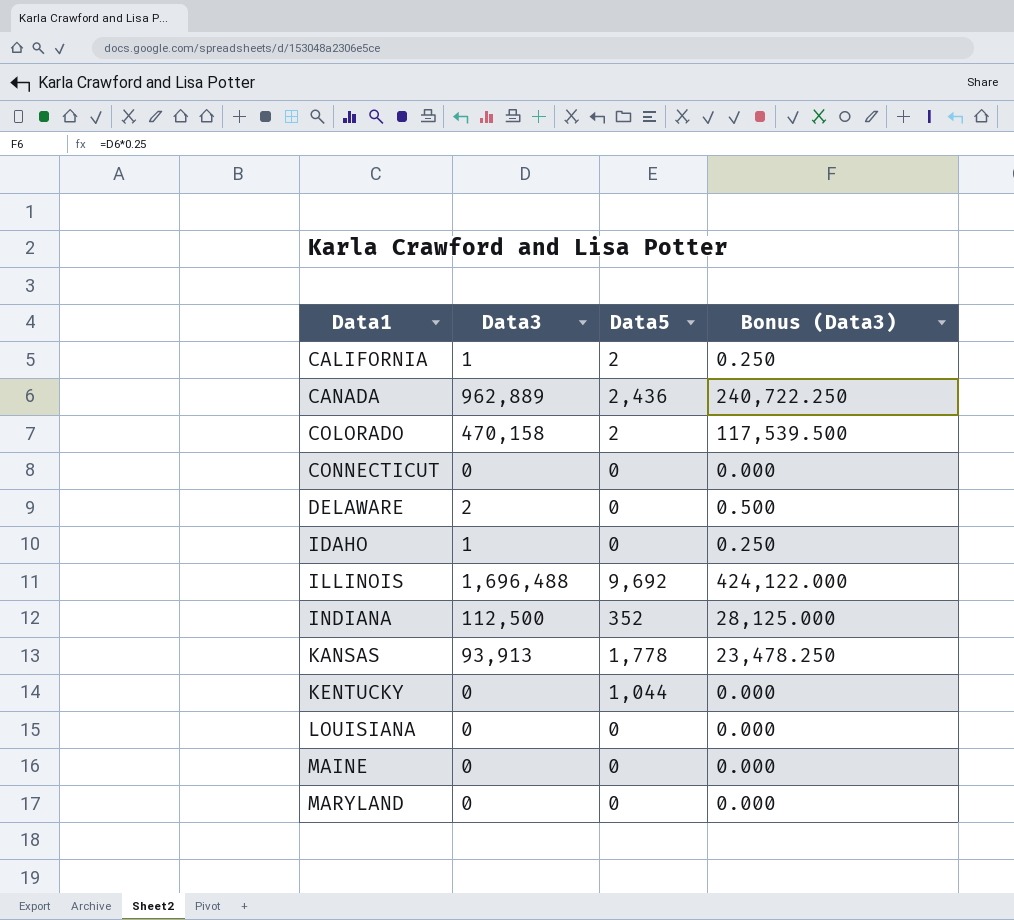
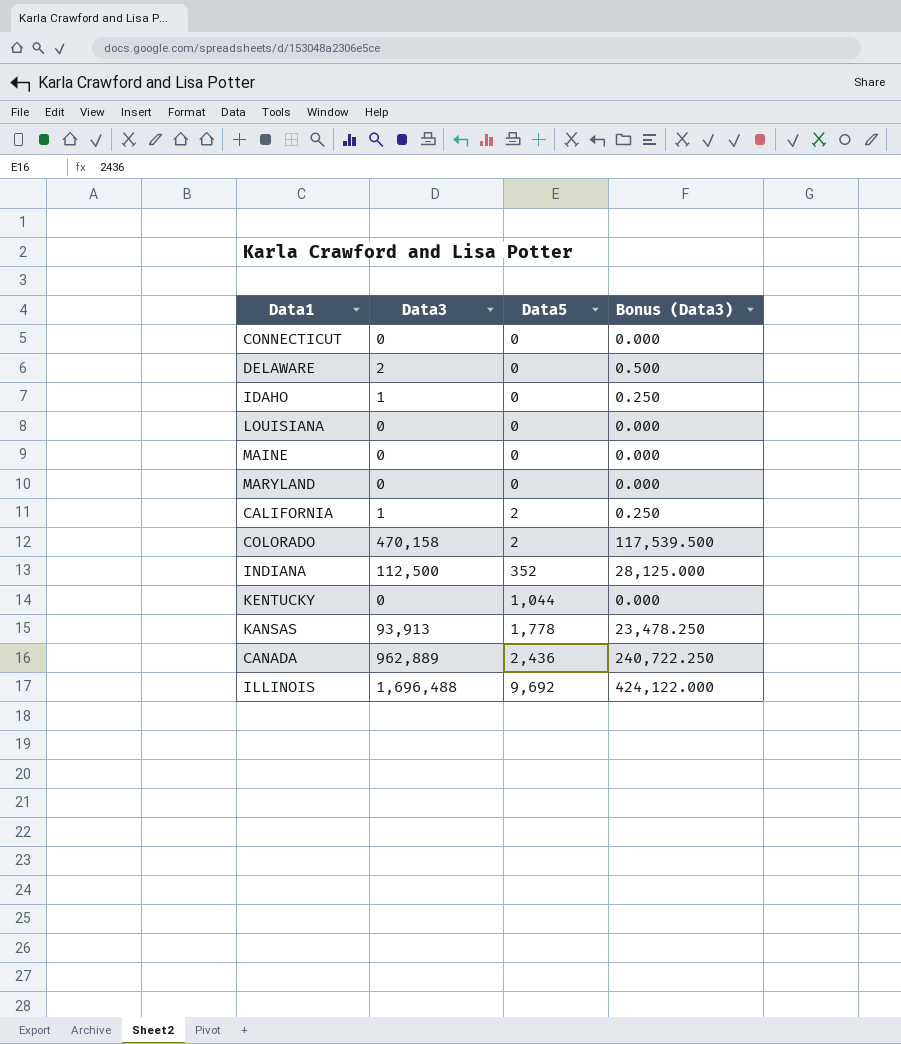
row order: Data1 ascending -> Data5 ascending

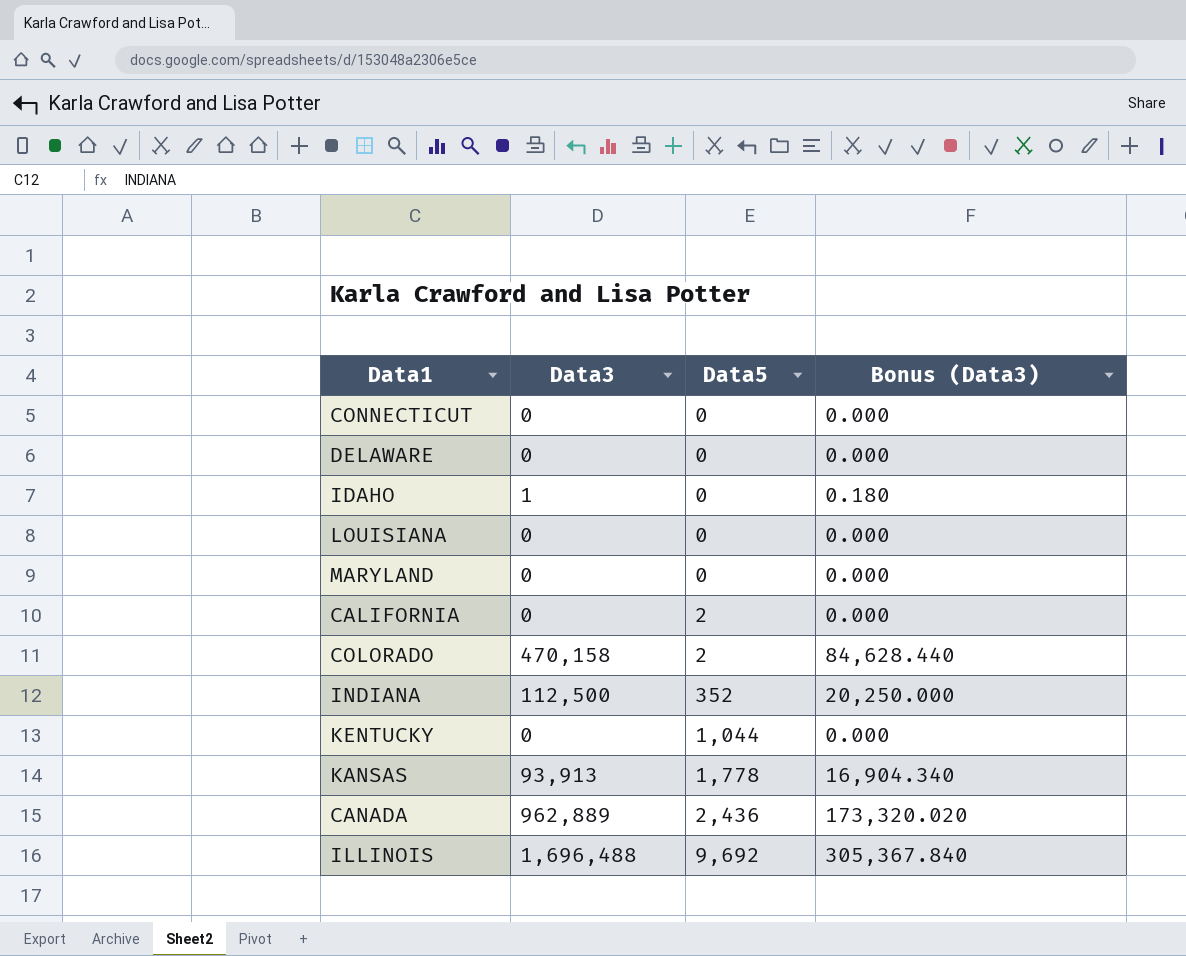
column Bonus (Data3) | formula: [Data3] * 0.25 -> [Data3] * 0.18
row MAINE: 0 | 0 | 0.000 -> none
DELAWARE | Data3: 2 -> 0
CALIFORNIA | Data3: 1 -> 0

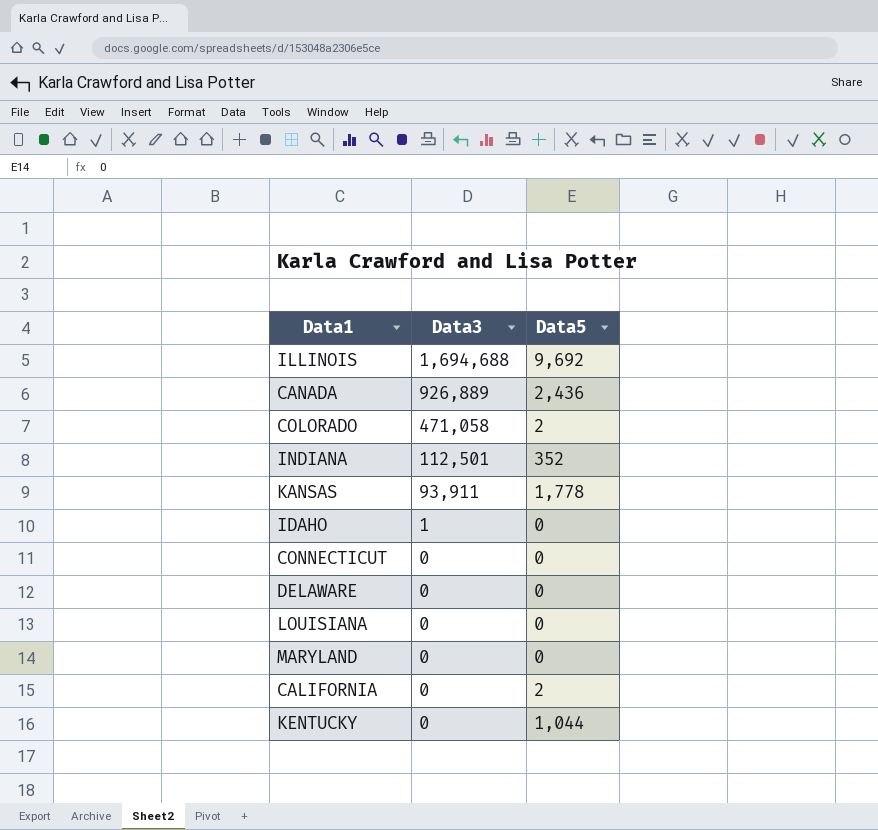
row order: Data5 ascending -> Data3 descending
column Bonus (Data3) | formula: [Data3] * 0.18 -> none
ILLINOIS | Data3: 1,696,488 -> 1,694,688
CANADA | Data3: 962,889 -> 926,889
COLORADO | Data3: 470,158 -> 471,058
INDIANA | Data3: 112,500 -> 112,501
KANSAS | Data3: 93,913 -> 93,911

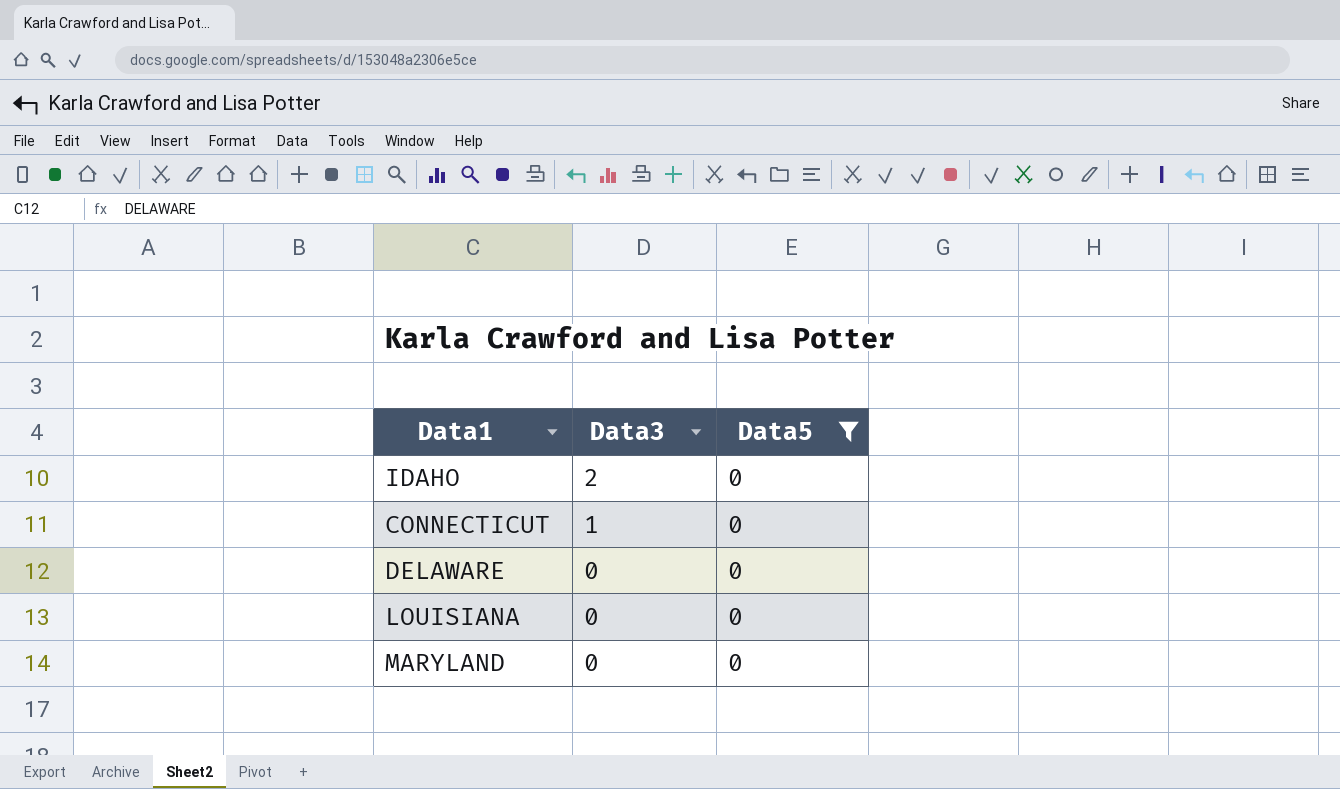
filter: none -> Data5 = 0
IDAHO | Data3: 1 -> 2
CONNECTICUT | Data3: 0 -> 1

